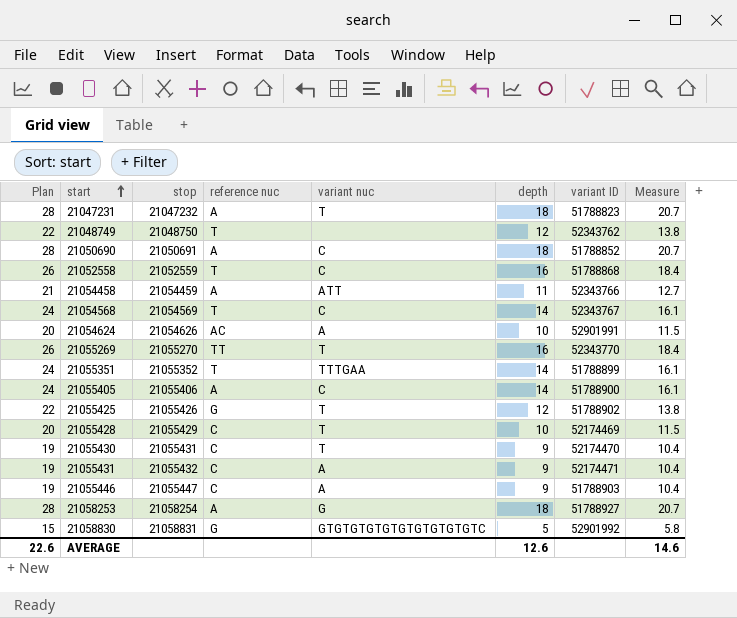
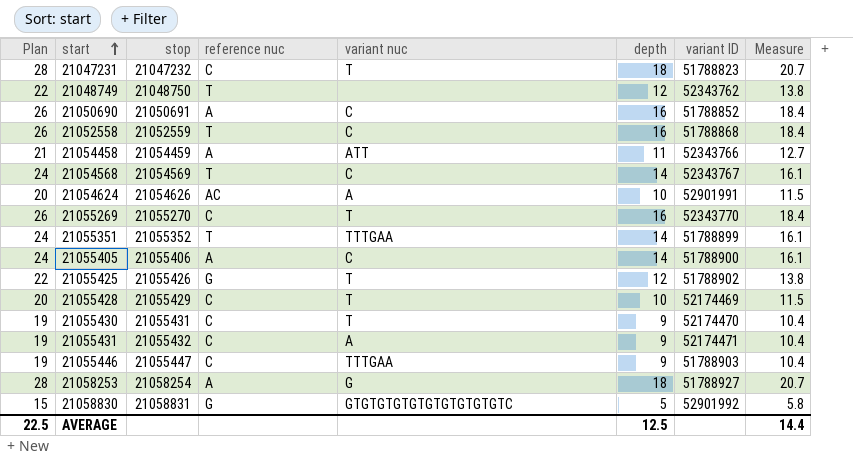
21047231 | reference nuc: A -> C
21050690 | Plan: 28 -> 26
21050690 | depth: 18 -> 16
21050690 | Measure: 20.7 -> 18.4
21055269 | reference nuc: TT -> C
21055446 | variant nuc: A -> TTTGAA
AVERAGE | Plan: 22.6 -> 22.5
AVERAGE | depth: 12.6 -> 12.5
AVERAGE | Measure: 14.6 -> 14.4

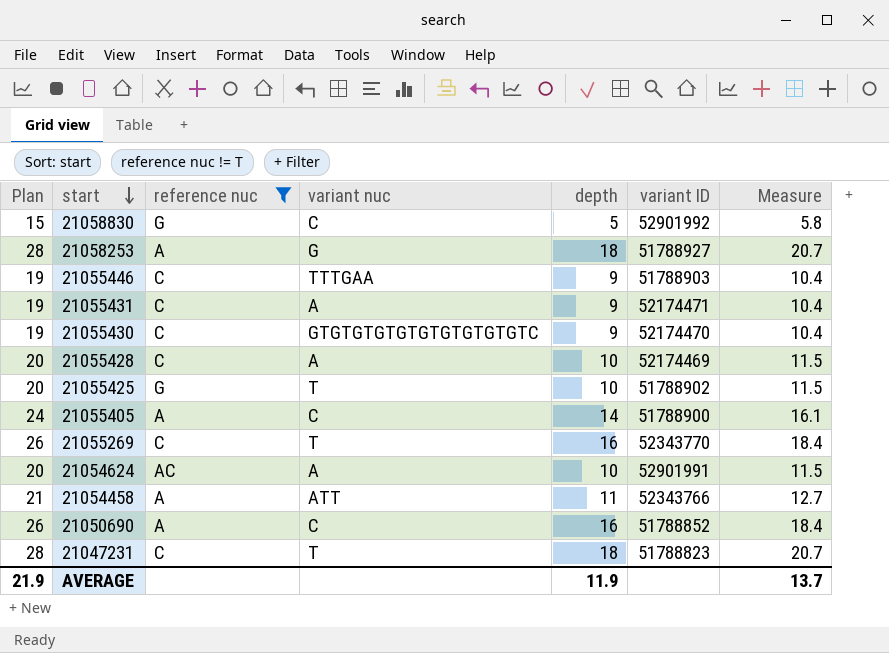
filter: none -> reference nuc != T
row order: start ascending -> start descending
column stop | position: 3 -> none
21058830 | variant nuc: GTGTGTGTGTGTGTGTGTGTC -> C
21055430 | variant nuc: T -> GTGTGTGTGTGTGTGTGTGTC
21055428 | variant nuc: T -> A
21055425 | Plan: 22 -> 20
21055425 | depth: 12 -> 10
21055425 | Measure: 13.8 -> 11.5
AVERAGE | Plan: 22.5 -> 21.9
AVERAGE | depth: 12.5 -> 11.9
AVERAGE | Measure: 14.4 -> 13.7

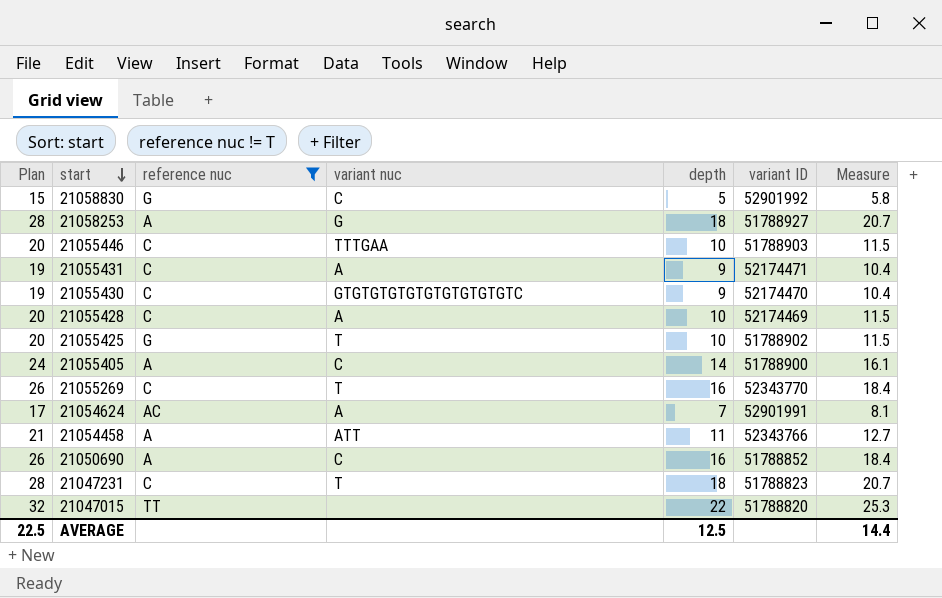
21055446 | Plan: 19 -> 20
21055446 | depth: 9 -> 10
21055446 | Measure: 10.4 -> 11.5
21054624 | Plan: 20 -> 17
21054624 | depth: 10 -> 7
21054624 | Measure: 11.5 -> 8.1
row 21047015: none -> 32 | TT | none | 22 | 51788820 | 25.3
AVERAGE | Plan: 21.9 -> 22.5
AVERAGE | depth: 11.9 -> 12.5
AVERAGE | Measure: 13.7 -> 14.4

